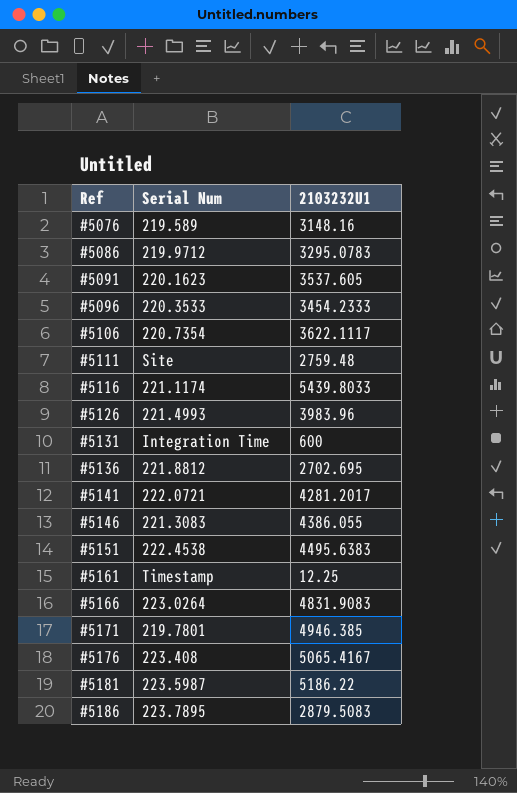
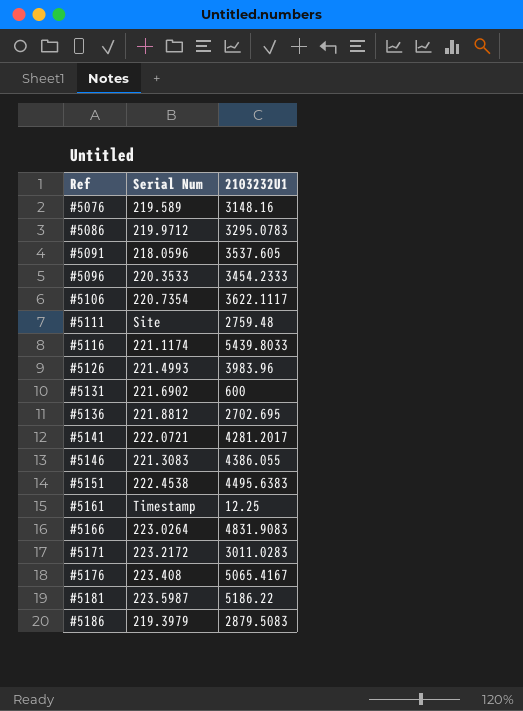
#5091 | Serial Num: 220.1623 -> 218.0596
#5131 | Serial Num: Integration Time -> 221.6902
#5171 | Serial Num: 219.7801 -> 223.2172
#5171 | 2103232U1: 4946.385 -> 3011.0283
#5186 | Serial Num: 223.7895 -> 219.3979

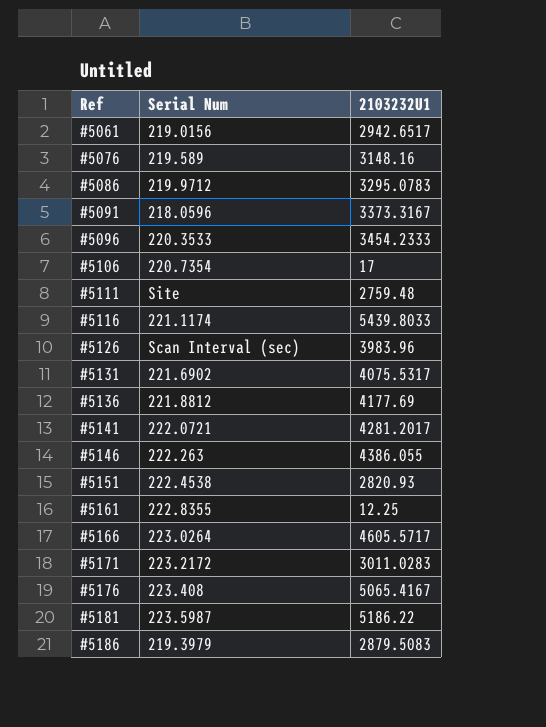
row #5061: none -> 219.0156 | 2942.6517
#5091 | 2103232U1: 3537.605 -> 3373.3167
#5106 | 2103232U1: 3622.1117 -> 17
#5126 | Serial Num: 221.4993 -> Scan Interval (sec)
#5131 | 2103232U1: 600 -> 4075.5317
#5136 | 2103232U1: 2702.695 -> 4177.69
#5146 | Serial Num: 221.3083 -> 222.263
#5151 | 2103232U1: 4495.6383 -> 2820.93
#5161 | Serial Num: Timestamp -> 222.8355
#5166 | 2103232U1: 4831.9083 -> 4605.5717

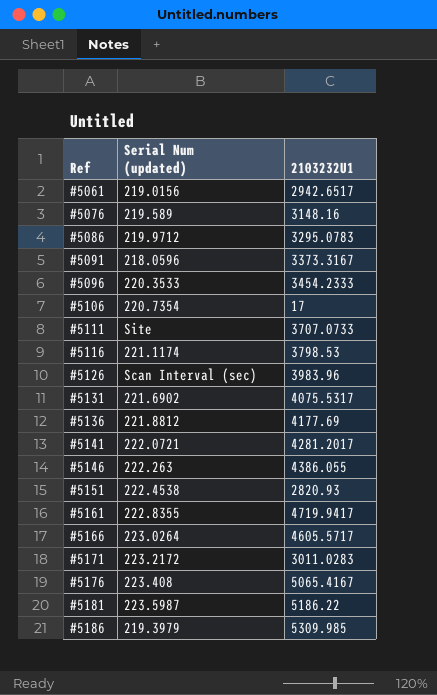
column name: Serial Num -> Serial Num (updated)
#5111 | 2103232U1: 2759.48 -> 3707.0733
#5116 | 2103232U1: 5439.8033 -> 3798.53
#5161 | 2103232U1: 12.25 -> 4719.9417
#5186 | 2103232U1: 2879.5083 -> 5309.985

